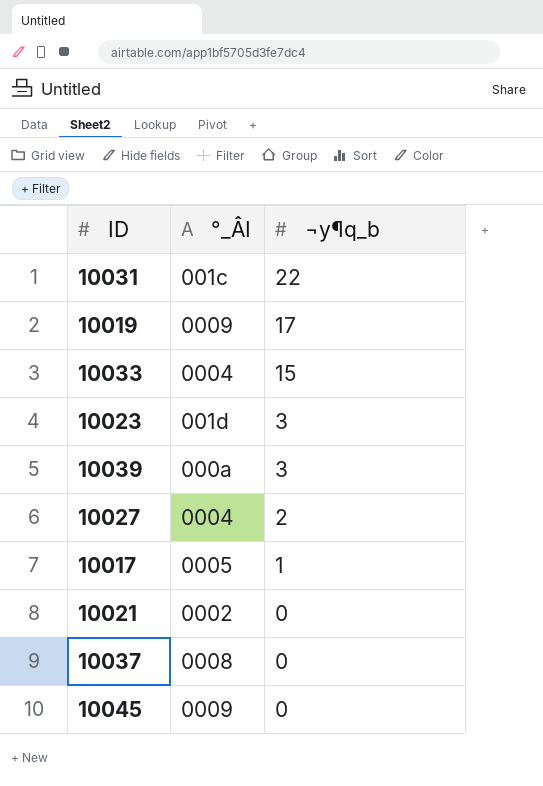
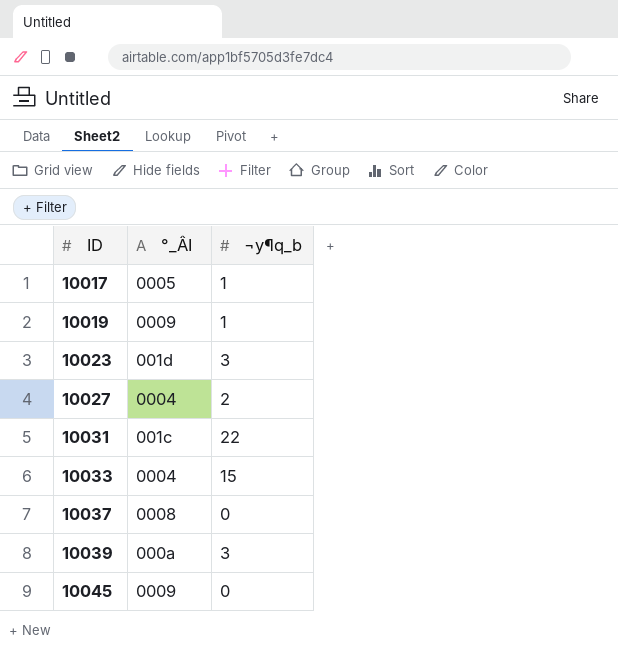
row order: ¬y¶q_b descending -> ID ascending
row 10021: 0002 | 0 -> none
10019 | ¬y¶q_b: 17 -> 1

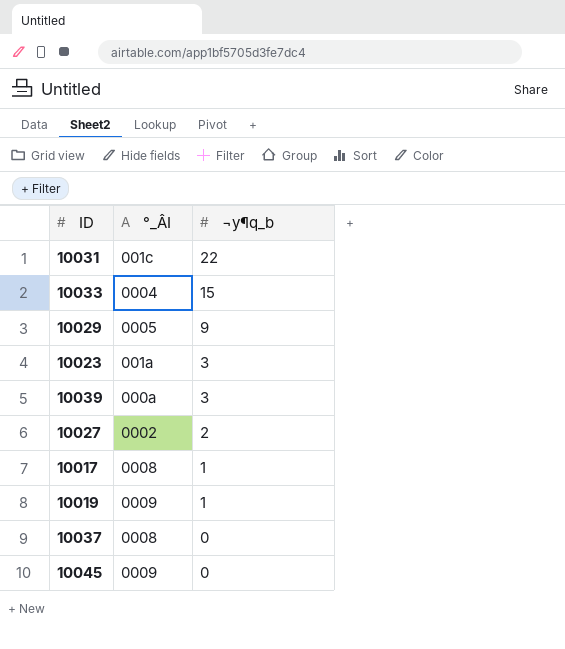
row order: ID ascending -> ¬y¶q_b descending
row 10029: none -> 0005 | 9
10023 | °_ÂI: 001d -> 001a
10027 | °_ÂI: 0004 -> 0002
10017 | °_ÂI: 0005 -> 0008

